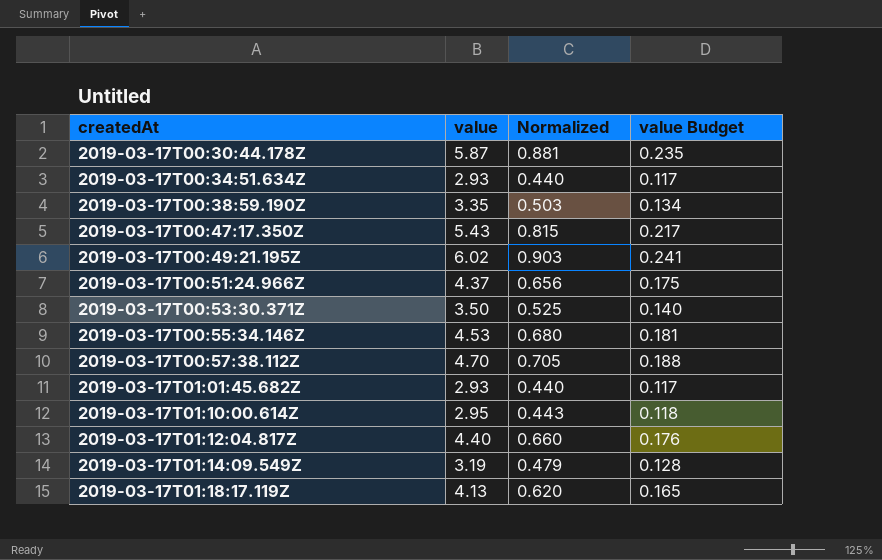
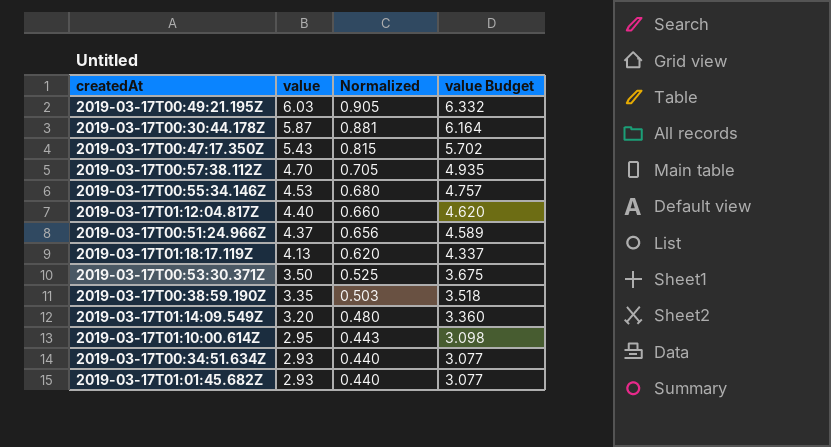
row order: createdAt ascending -> value descending
column value Budget | formula: [value] * 0.04 -> [value] * 1.05
2019-03-17T00:49:21.195Z | value: 6.02 -> 6.03
2019-03-17T00:49:21.195Z | Normalized: 0.903 -> 0.905
2019-03-17T01:14:09.549Z | value: 3.19 -> 3.20
2019-03-17T01:14:09.549Z | Normalized: 0.479 -> 0.480

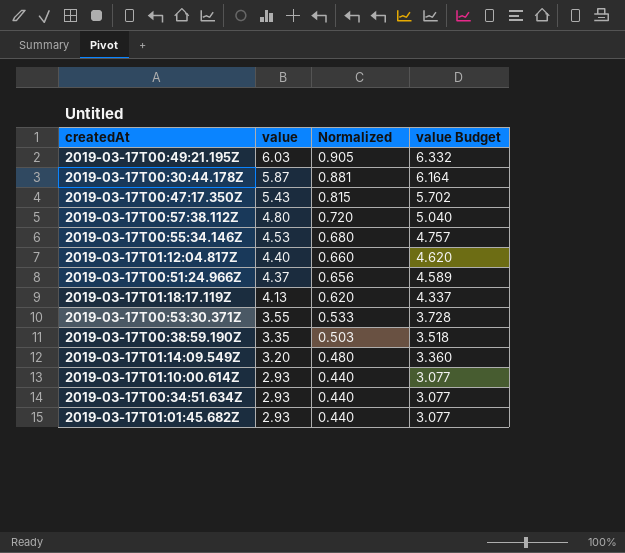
2019-03-17T00:57:38.112Z | value: 4.70 -> 4.80
2019-03-17T00:57:38.112Z | Normalized: 0.705 -> 0.720
2019-03-17T00:57:38.112Z | value Budget: 4.935 -> 5.040
2019-03-17T00:53:30.371Z | value: 3.50 -> 3.55
2019-03-17T00:53:30.371Z | Normalized: 0.525 -> 0.533
2019-03-17T00:53:30.371Z | value Budget: 3.675 -> 3.728
2019-03-17T01:10:00.614Z | value: 2.95 -> 2.93
2019-03-17T01:10:00.614Z | Normalized: 0.443 -> 0.440
2019-03-17T01:10:00.614Z | value Budget: 3.098 -> 3.077

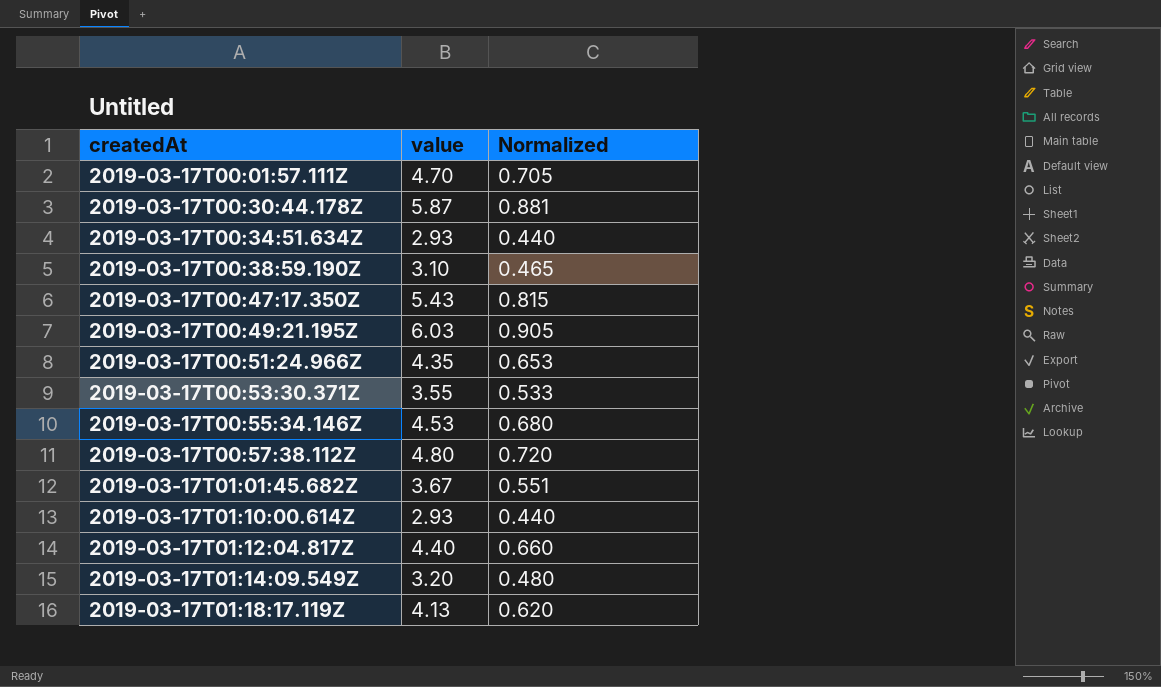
row order: value descending -> createdAt ascending
column value Budget | formula: [value] * 1.05 -> none
row 2019-03-17T00:01:57.111Z: none -> 4.70 | 0.705
2019-03-17T00:38:59.190Z | value: 3.35 -> 3.10
2019-03-17T00:38:59.190Z | Normalized: 0.503 -> 0.465
2019-03-17T00:51:24.966Z | value: 4.37 -> 4.35
2019-03-17T00:51:24.966Z | Normalized: 0.656 -> 0.653
2019-03-17T01:01:45.682Z | value: 2.93 -> 3.67
2019-03-17T01:01:45.682Z | Normalized: 0.440 -> 0.551

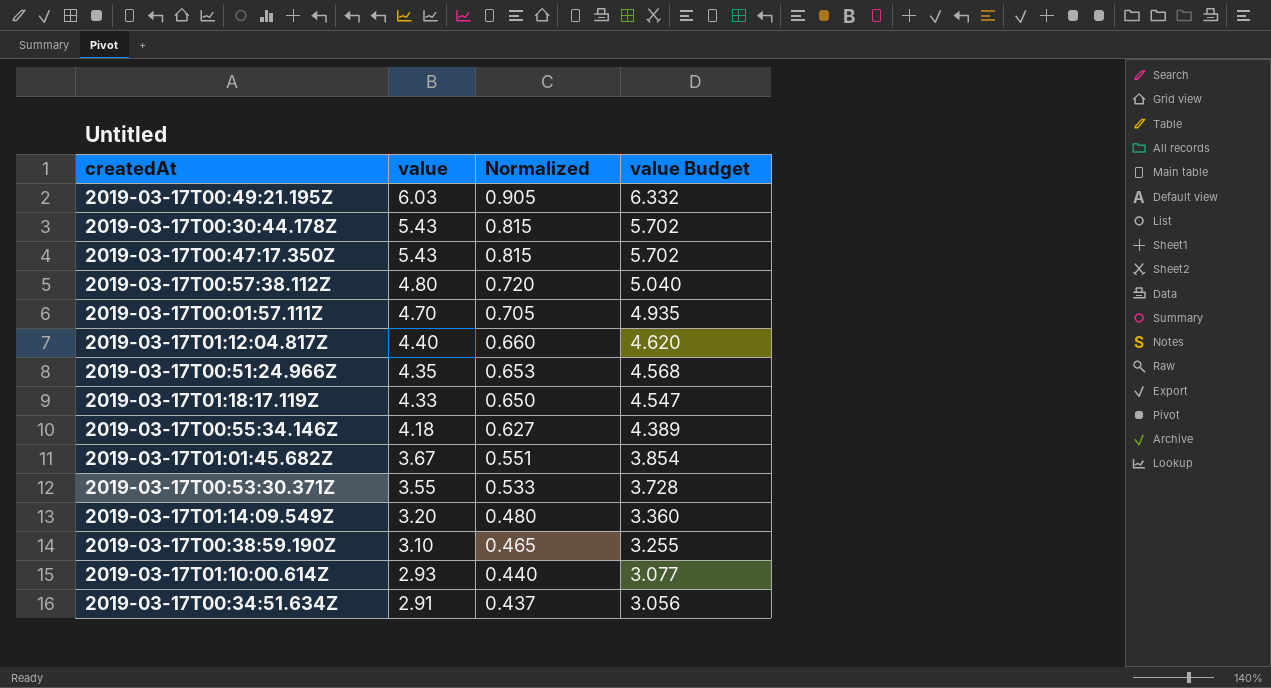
row order: createdAt ascending -> value descending
column value Budget | formula: none -> [value] * 1.05
2019-03-17T00:30:44.178Z | value: 5.87 -> 5.43
2019-03-17T00:30:44.178Z | Normalized: 0.881 -> 0.815
2019-03-17T01:18:17.119Z | value: 4.13 -> 4.33
2019-03-17T01:18:17.119Z | Normalized: 0.620 -> 0.650
2019-03-17T00:55:34.146Z | value: 4.53 -> 4.18
2019-03-17T00:55:34.146Z | Normalized: 0.680 -> 0.627
2019-03-17T00:34:51.634Z | value: 2.93 -> 2.91
2019-03-17T00:34:51.634Z | Normalized: 0.440 -> 0.437

